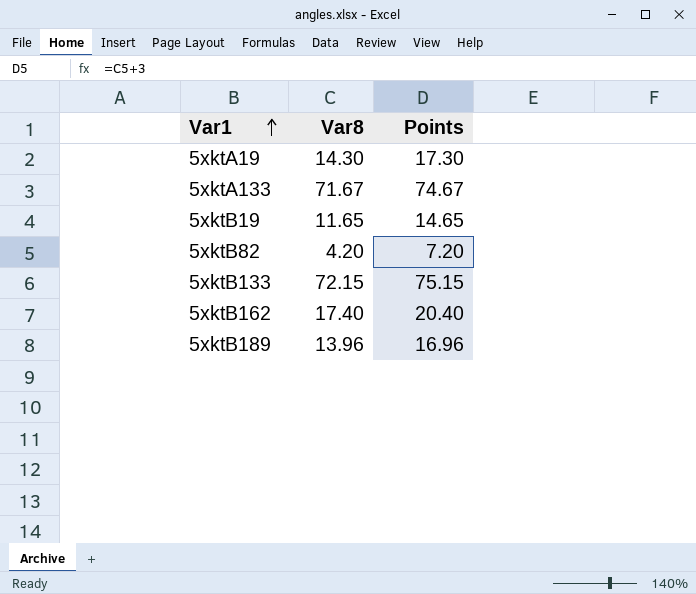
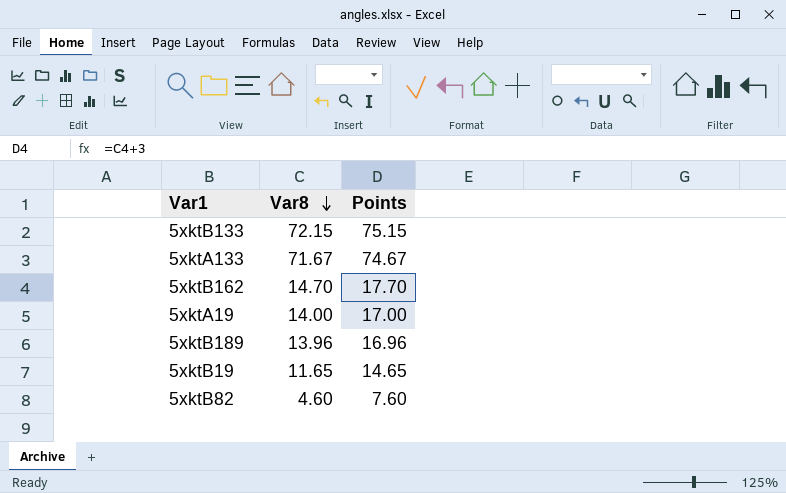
row order: Var1 ascending -> Var8 descending
5xktB162 | Var8: 17.40 -> 14.70
5xktB162 | Points: 20.40 -> 17.70
5xktA19 | Var8: 14.30 -> 14.00
5xktA19 | Points: 17.30 -> 17.00
5xktB82 | Var8: 4.20 -> 4.60
5xktB82 | Points: 7.20 -> 7.60

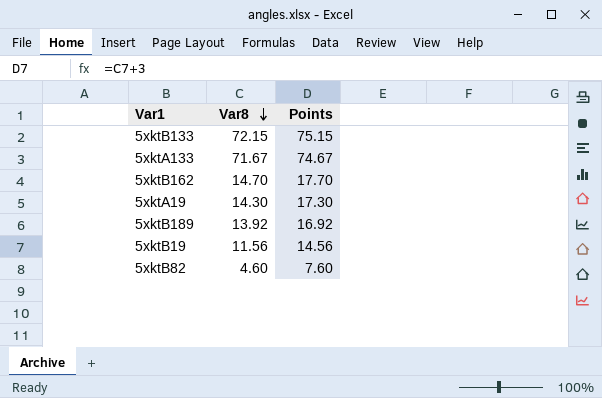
5xktA19 | Var8: 14.00 -> 14.30
5xktA19 | Points: 17.00 -> 17.30
5xktB189 | Var8: 13.96 -> 13.92
5xktB189 | Points: 16.96 -> 16.92
5xktB19 | Var8: 11.65 -> 11.56
5xktB19 | Points: 14.65 -> 14.56

